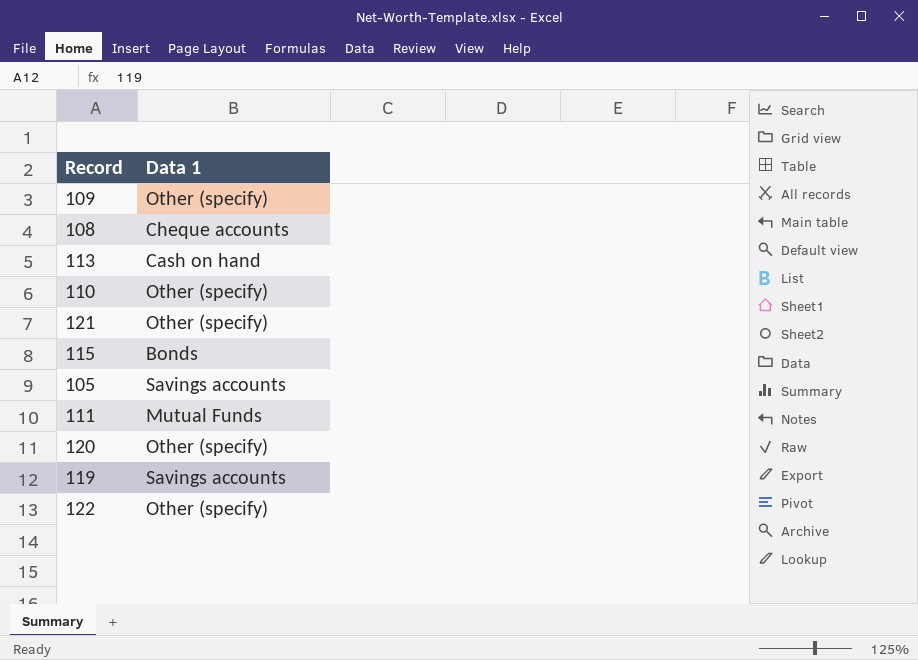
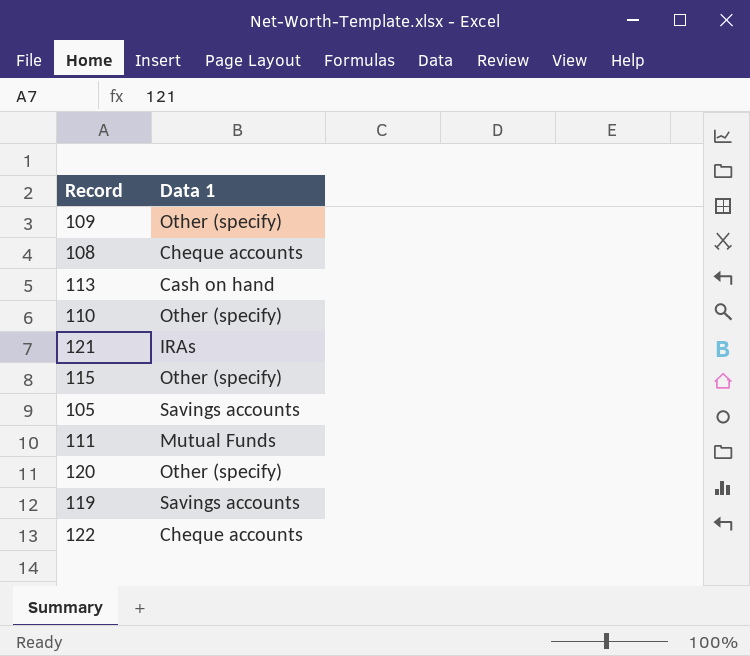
121 | Data 1: Other (specify) -> IRAs
115 | Data 1: Bonds -> Other (specify)
122 | Data 1: Other (specify) -> Cheque accounts

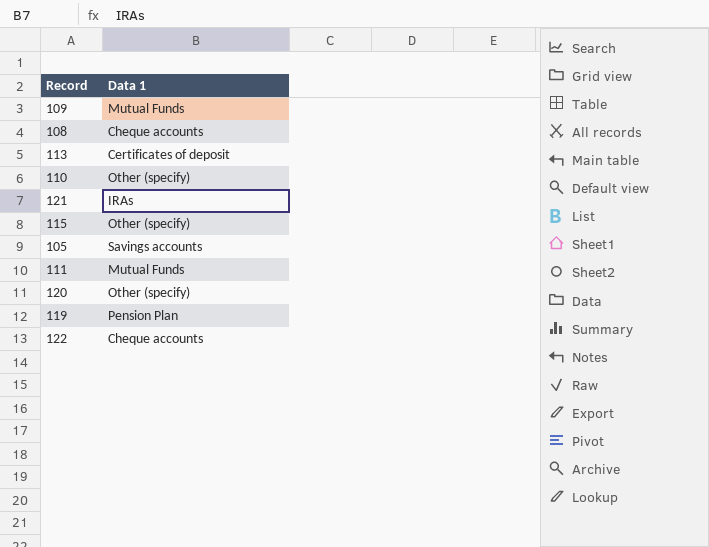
109 | Data 1: Other (specify) -> Mutual Funds
113 | Data 1: Cash on hand -> Certificates of deposit
119 | Data 1: Savings accounts -> Pension Plan

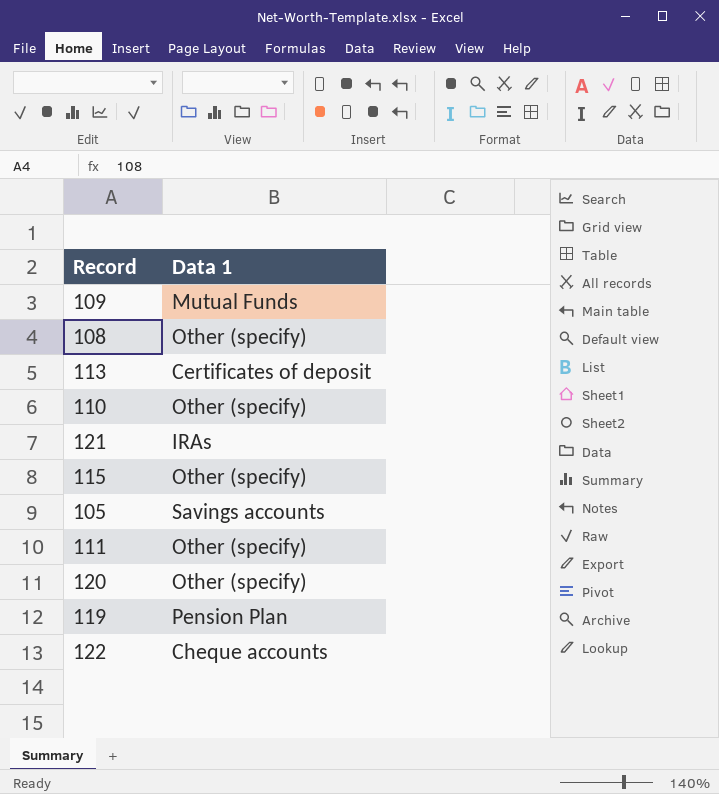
108 | Data 1: Cheque accounts -> Other (specify)
111 | Data 1: Mutual Funds -> Other (specify)

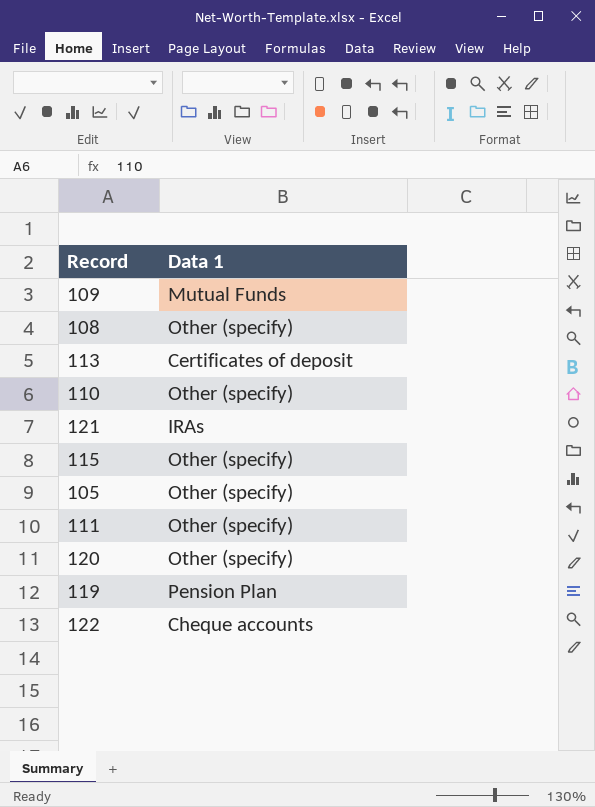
105 | Data 1: Savings accounts -> Other (specify)

